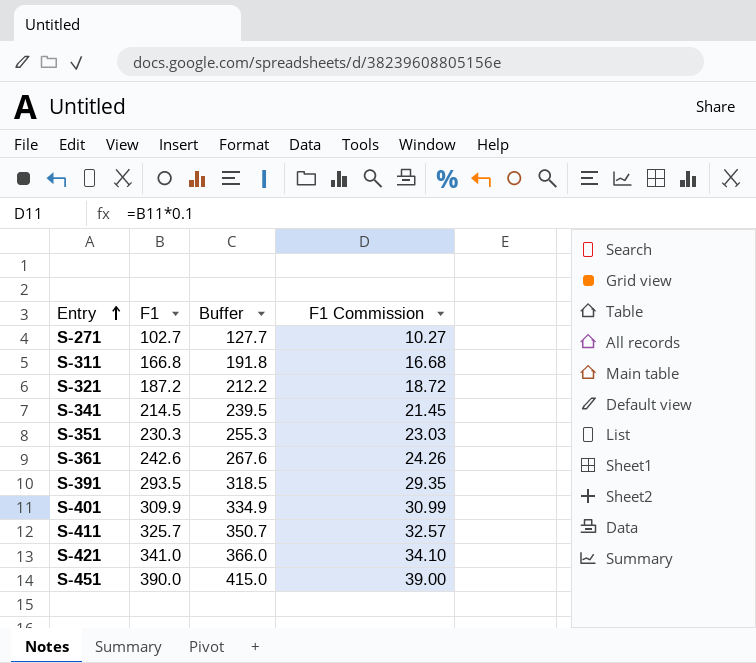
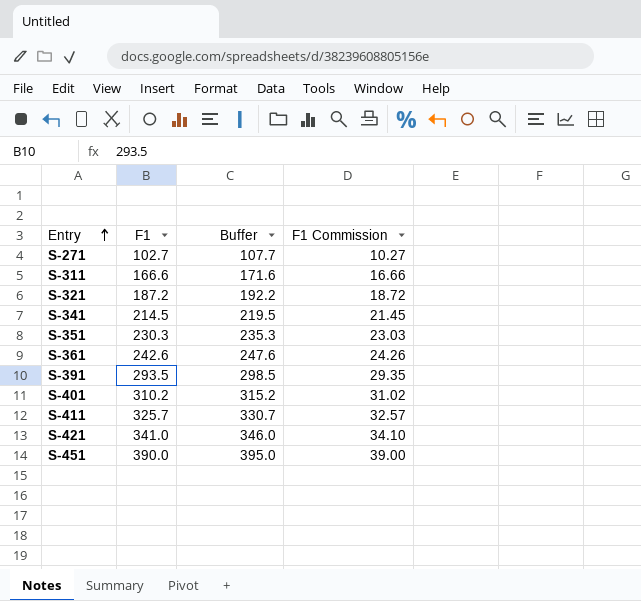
column Buffer | formula: [F1] + 25 -> [F1] + 5
S-311 | F1: 166.8 -> 166.6
S-311 | F1 Commission: 16.68 -> 16.66
S-401 | F1: 309.9 -> 310.2
S-401 | F1 Commission: 30.99 -> 31.02

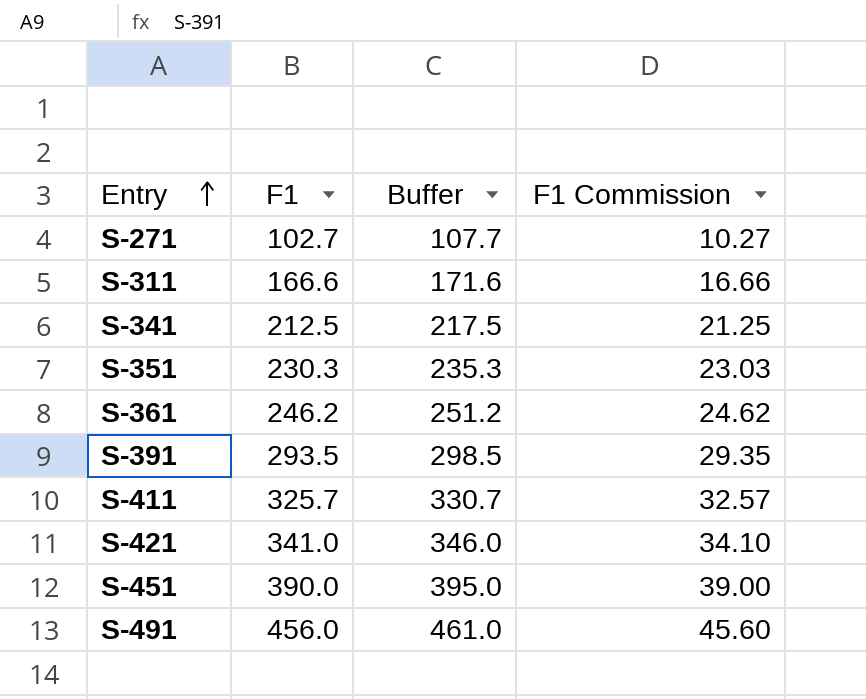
row S-321: 187.2 | 192.2 | 18.72 -> none
row S-401: 310.2 | 315.2 | 31.02 -> none
S-341 | F1: 214.5 -> 212.5
S-341 | Buffer: 219.5 -> 217.5
S-341 | F1 Commission: 21.45 -> 21.25
S-361 | F1: 242.6 -> 246.2
S-361 | Buffer: 247.6 -> 251.2
S-361 | F1 Commission: 24.26 -> 24.62
row S-491: none -> 456.0 | 461.0 | 45.60

